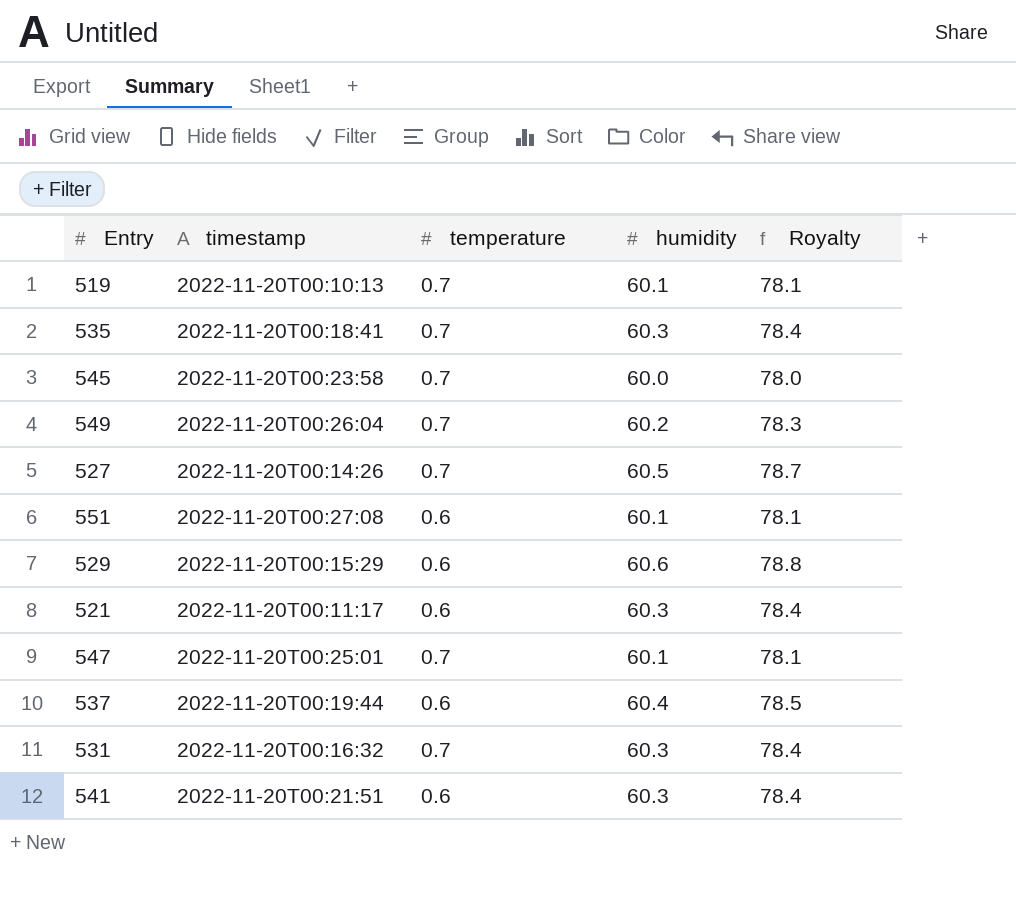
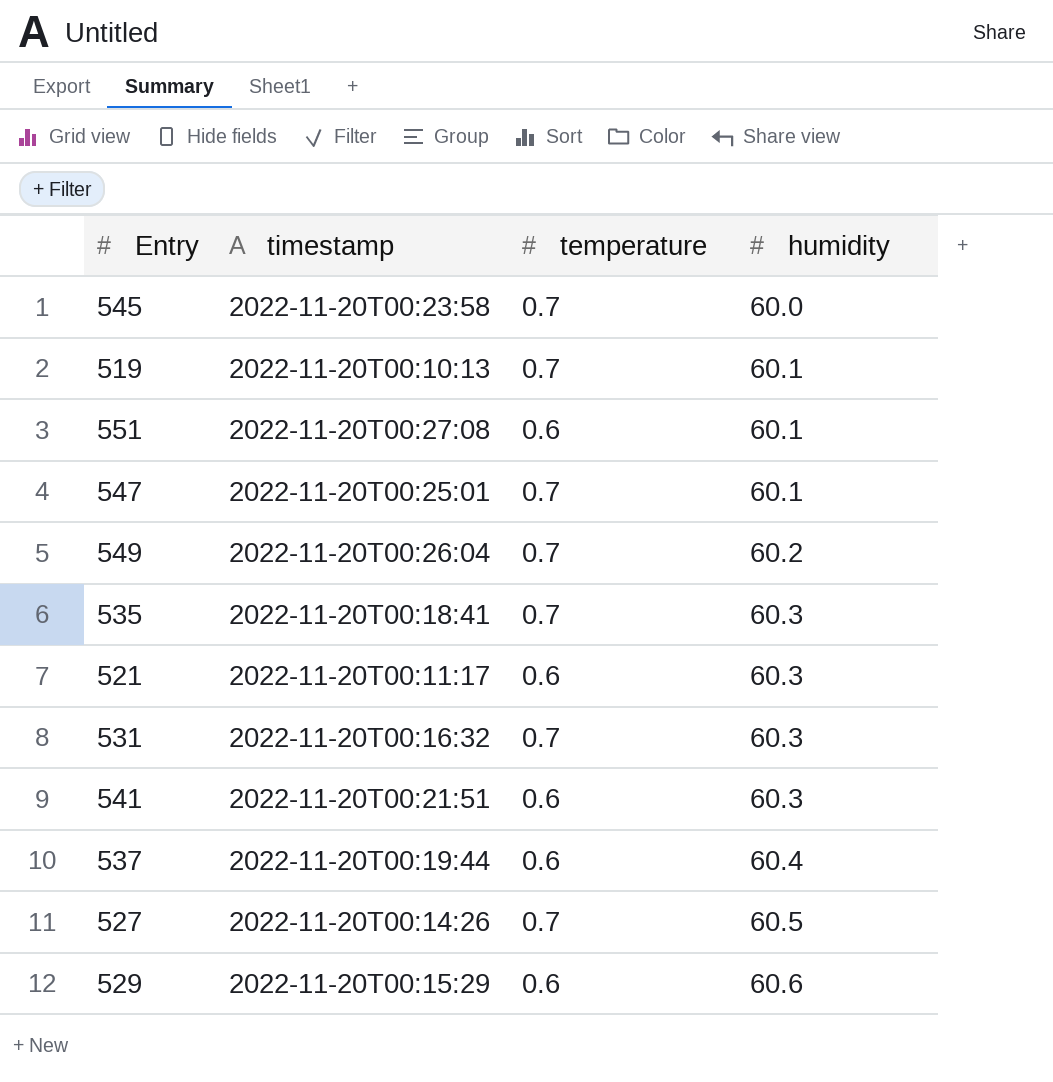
row order: none -> humidity ascending
column Royalty | formula: [humidity] * 1.3 -> none

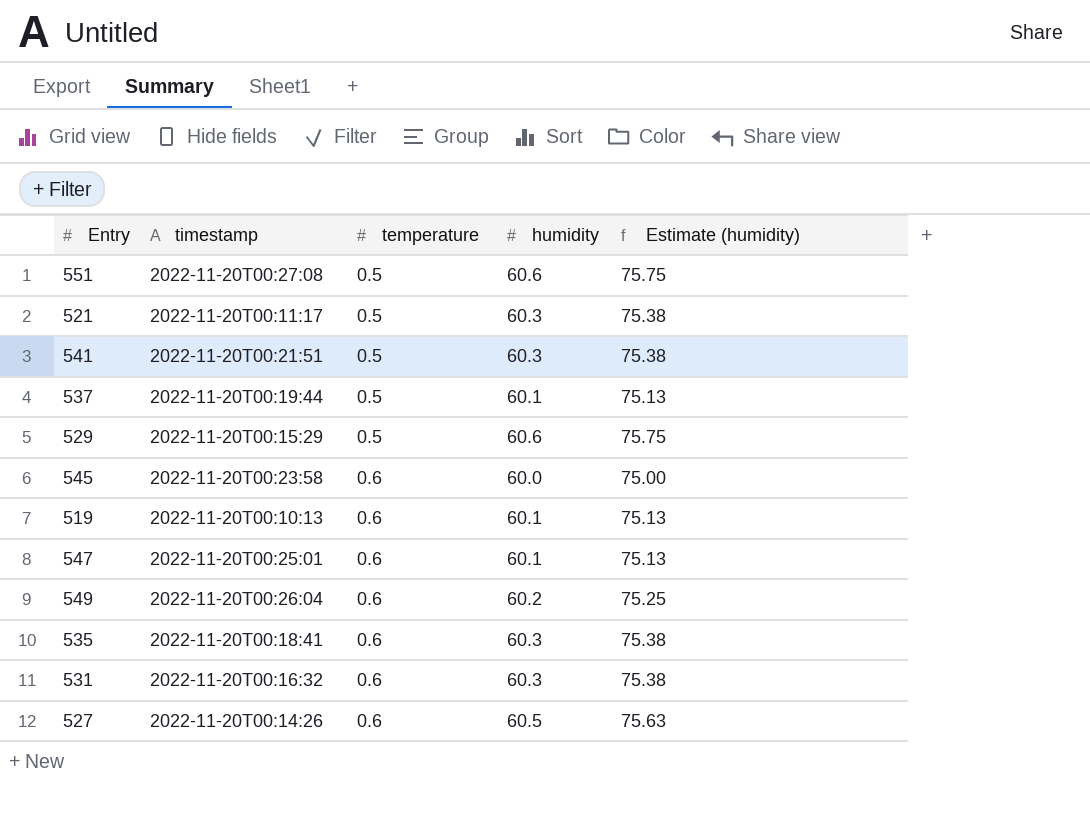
row order: humidity ascending -> temperature ascending
column Estimate (humidity) | formula: none -> [humidity] * 1.25
551 | temperature: 0.6 -> 0.5
551 | humidity: 60.1 -> 60.6
521 | temperature: 0.6 -> 0.5
541 | temperature: 0.6 -> 0.5
537 | temperature: 0.6 -> 0.5
537 | humidity: 60.4 -> 60.1
529 | temperature: 0.6 -> 0.5
545 | temperature: 0.7 -> 0.6
519 | temperature: 0.7 -> 0.6
547 | temperature: 0.7 -> 0.6
549 | temperature: 0.7 -> 0.6
535 | temperature: 0.7 -> 0.6
531 | temperature: 0.7 -> 0.6
527 | temperature: 0.7 -> 0.6

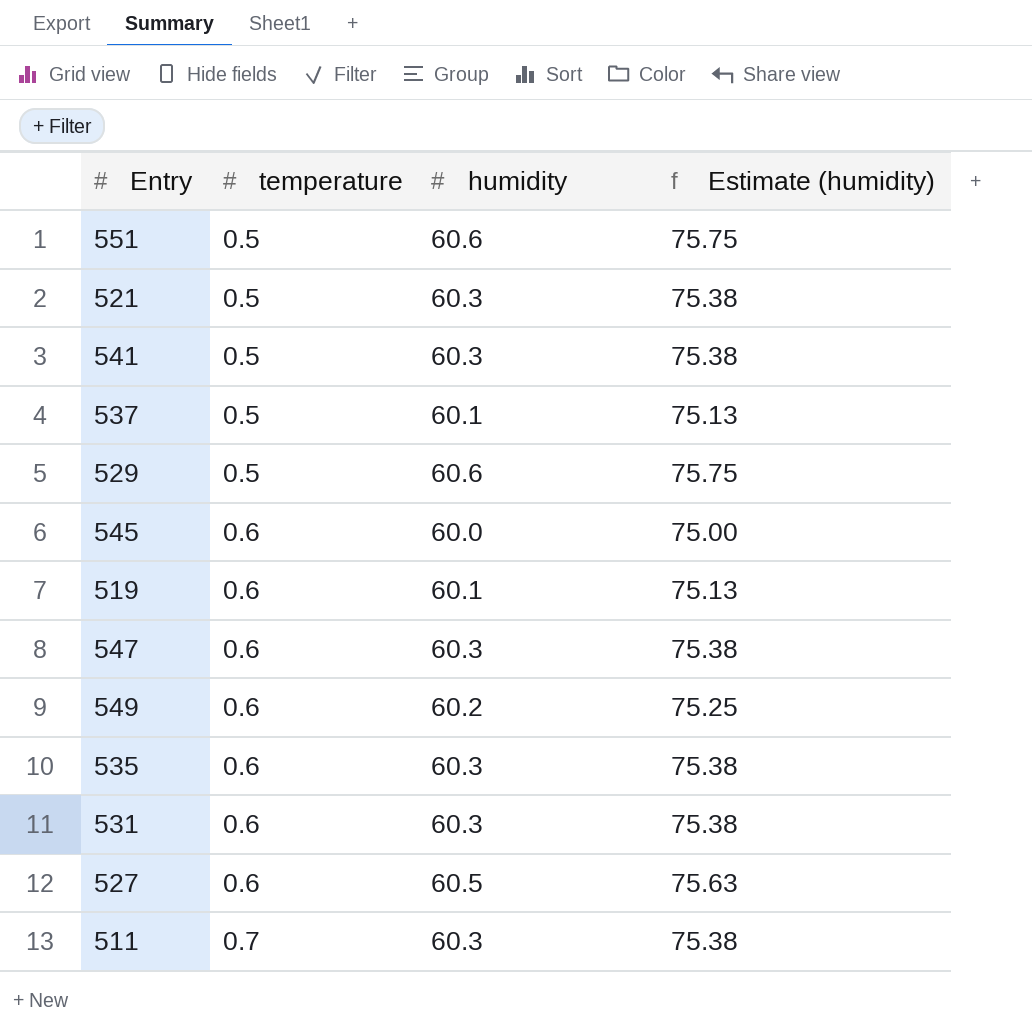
column timestamp | position: 2 -> none
547 | humidity: 60.1 -> 60.3
547 | Estimate (humidity): 75.13 -> 75.38
row 511: none -> 0.7 | 60.3 | 75.38

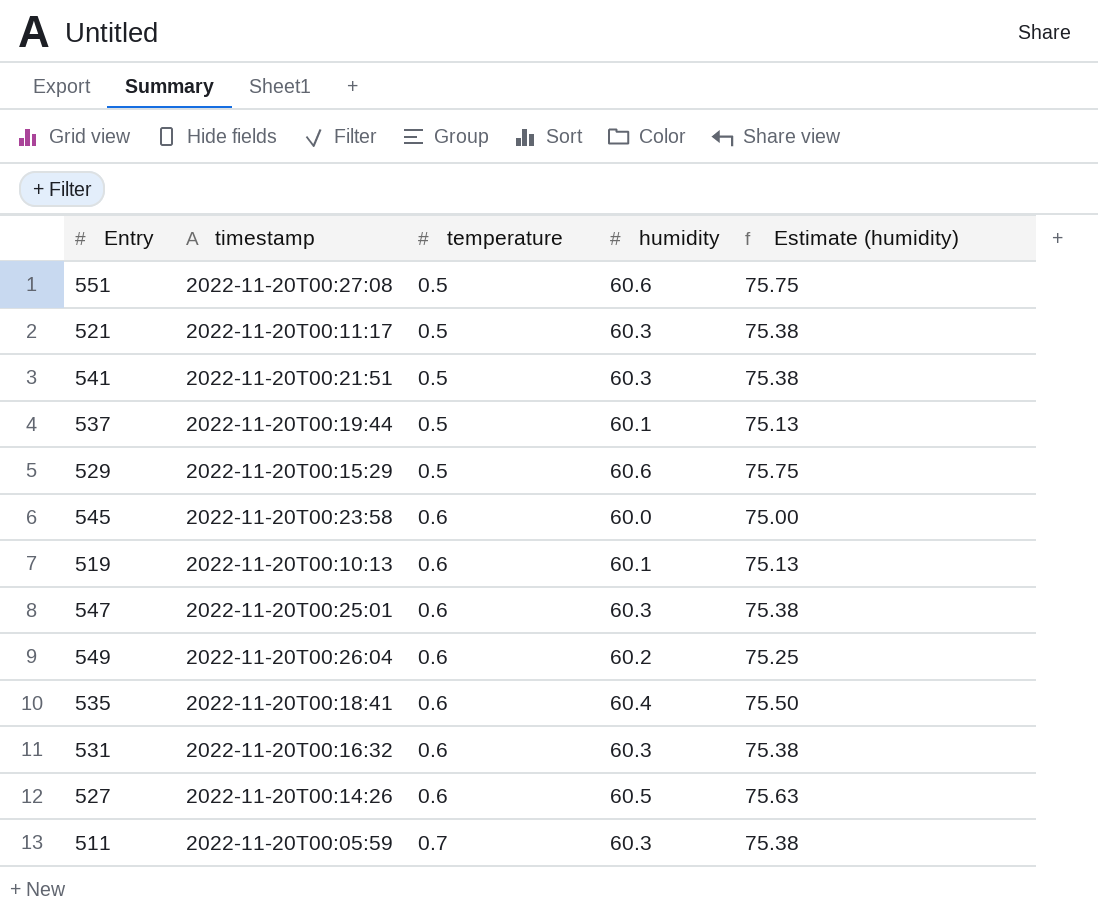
column timestamp | position: none -> 2
535 | humidity: 60.3 -> 60.4
535 | Estimate (humidity): 75.38 -> 75.50

